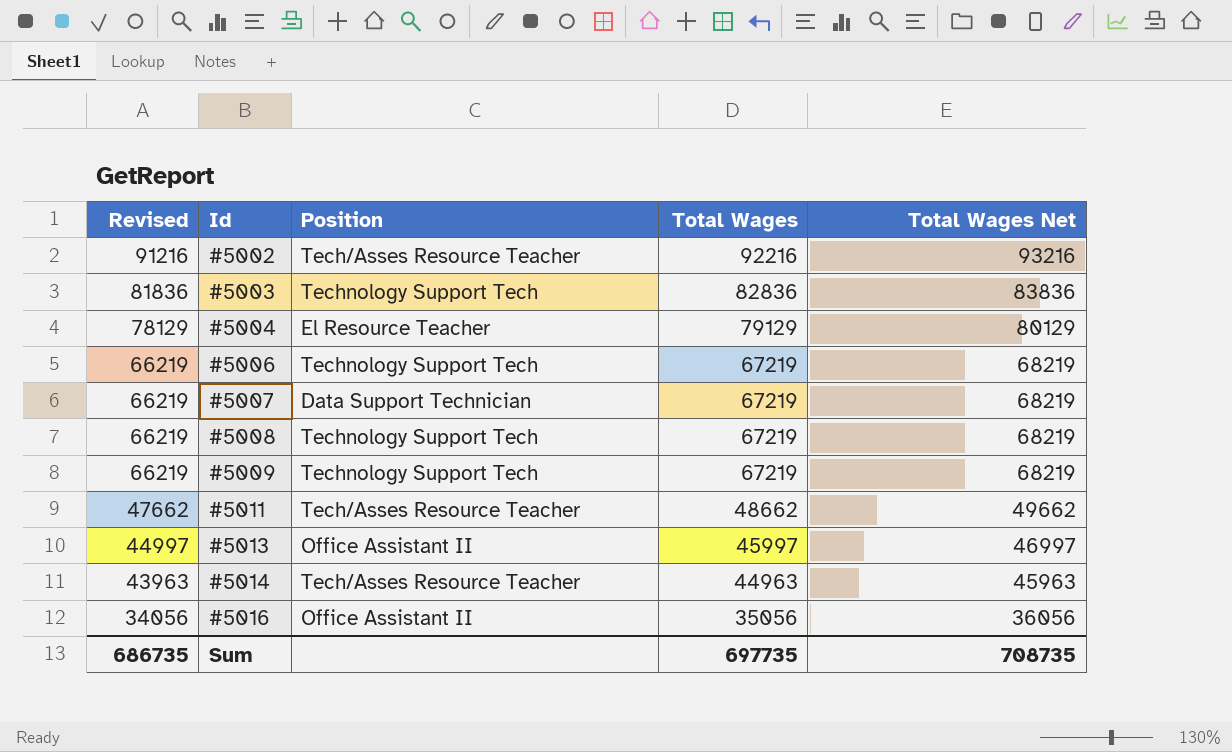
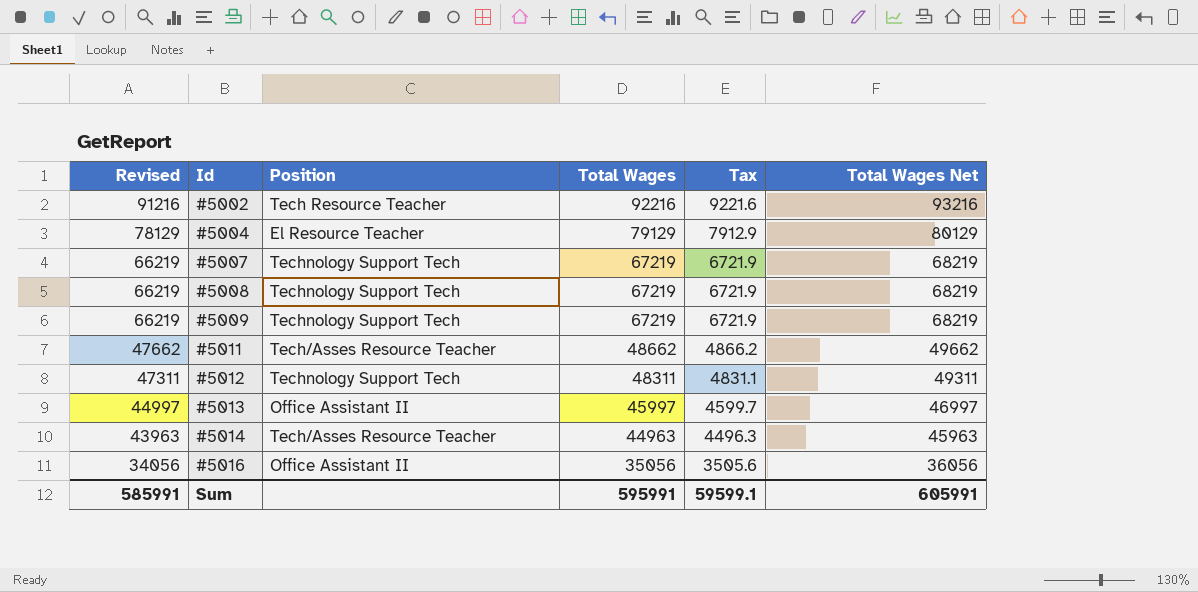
column Tax | formula: none -> [Total Wages] * 0.1
row #5003: 81836 | Technology Support Tech | 82836 | 83836 -> none
row #5006: 66219 | Technology Support Tech | 67219 | 68219 -> none
#5002 | Position: Tech/Asses Resource Teacher -> Tech Resource Teacher
#5007 | Position: Data Support Technician -> Technology Support Tech
row #5012: none -> 47311 | Technology Support Tech | 48311 | 4831.1 | 49311
Sum | Revised: 686735 -> 585991
Sum | Total Wages: 697735 -> 595991
Sum | Total Wages Net: 708735 -> 605991

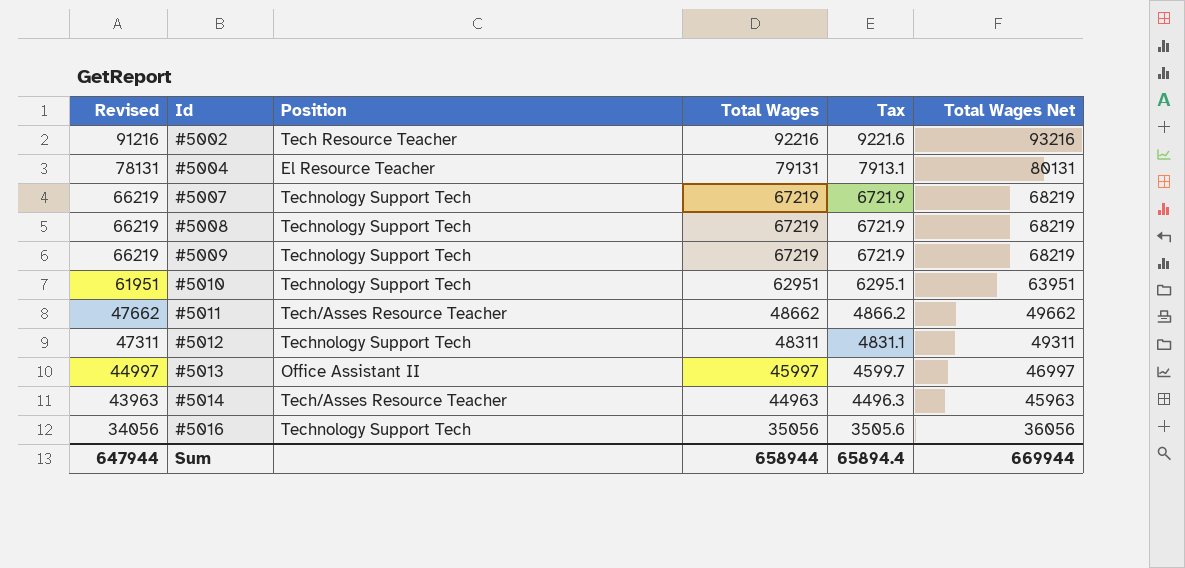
#5004 | Revised: 78129 -> 78131
#5004 | Total Wages: 79129 -> 79131
#5004 | Tax: 7912.9 -> 7913.1
#5004 | Total Wages Net: 80129 -> 80131
row #5010: none -> 61951 | Technology Support Tech | 62951 | 6295.1 | 63951
#5016 | Position: Office Assistant II -> Technology Support Tech
Sum | Revised: 585991 -> 647944
Sum | Total Wages: 595991 -> 658944
Sum | Tax: 59599.1 -> 65894.4
Sum | Total Wages Net: 605991 -> 669944

